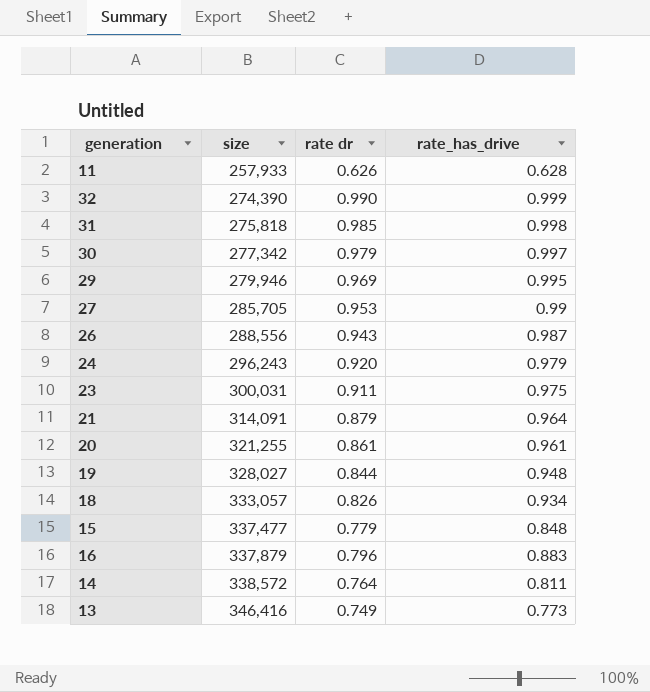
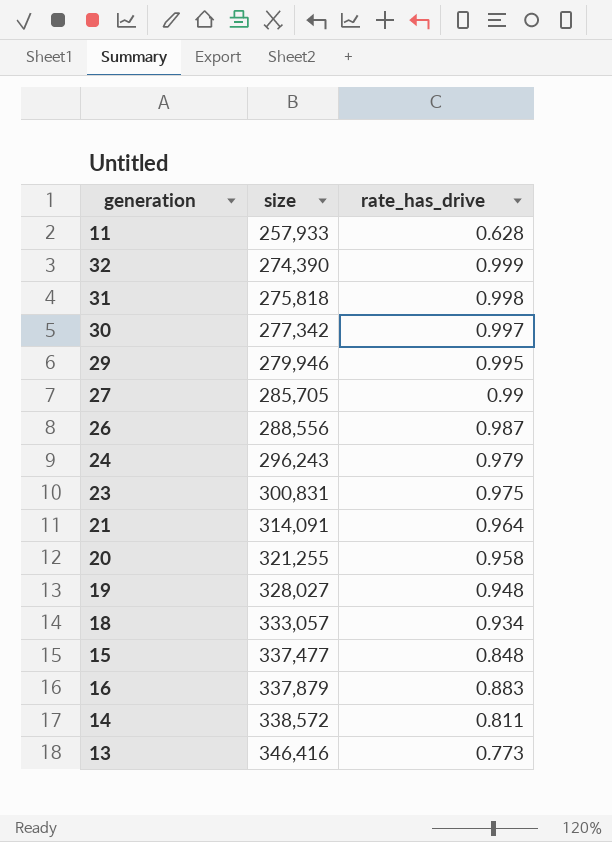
column rate dr | position: 3 -> none
23 | size: 300,031 -> 300,831
20 | rate_has_drive: 0.961 -> 0.958

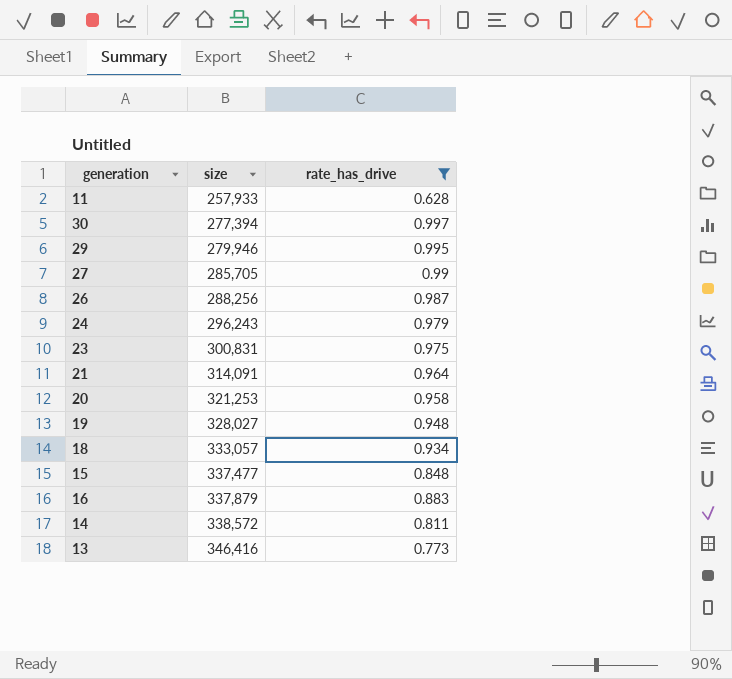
filter: none -> rate_has_drive <= 0.997
30 | size: 277,342 -> 277,394
26 | size: 288,556 -> 288,256
20 | size: 321,255 -> 321,253

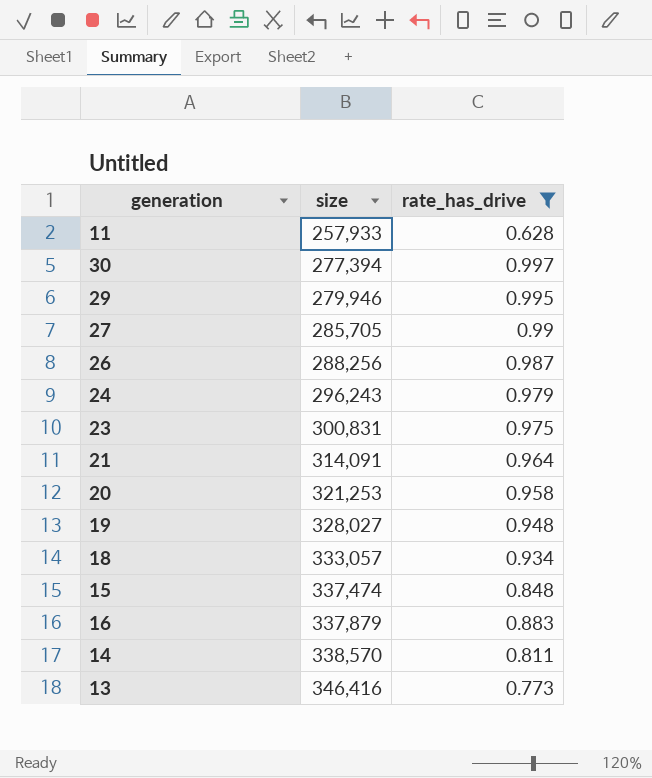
15 | size: 337,477 -> 337,474
14 | size: 338,572 -> 338,570

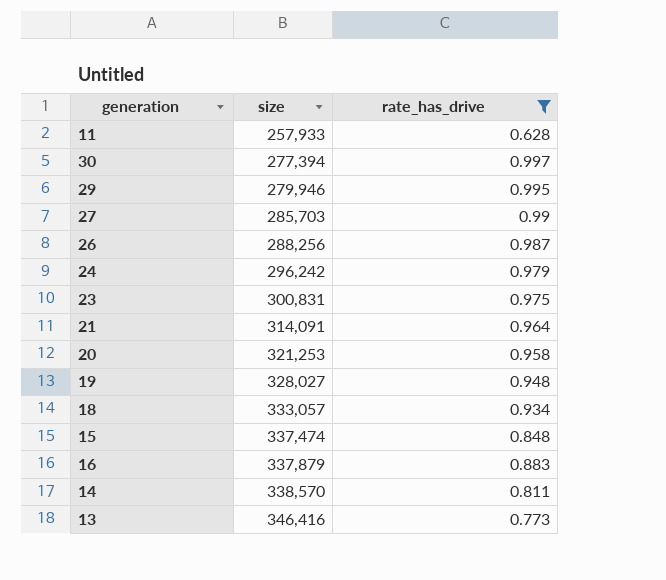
27 | size: 285,705 -> 285,703
24 | size: 296,243 -> 296,242

